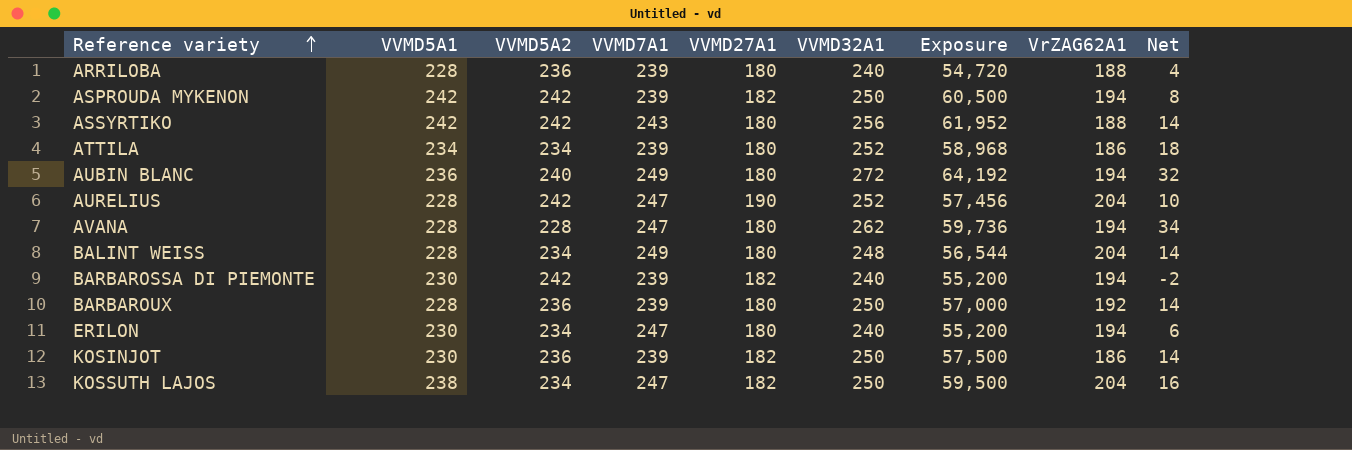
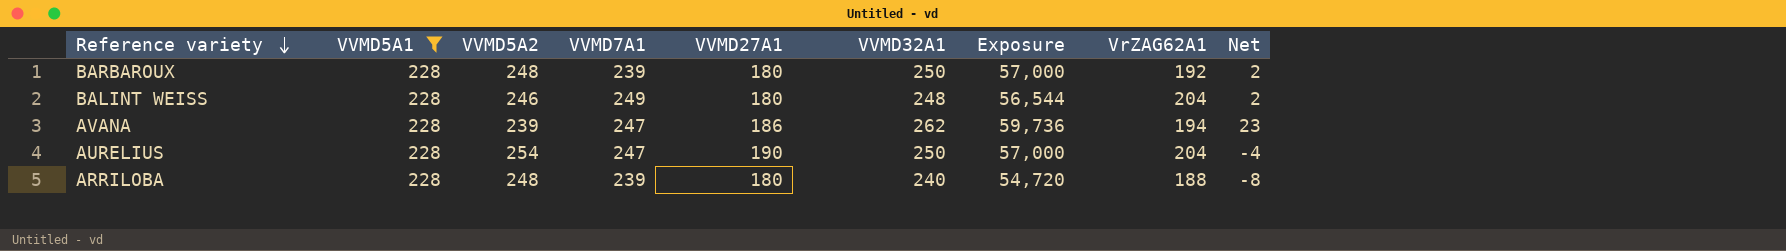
filter: none -> VVMD5A1 = 228
row order: Reference variety ascending -> Reference variety descending
BARBAROUX | VVMD5A2: 236 -> 248
BARBAROUX | Net: 14 -> 2
BALINT WEISS | VVMD5A2: 234 -> 246
BALINT WEISS | Net: 14 -> 2
AVANA | VVMD5A2: 228 -> 239
AVANA | VVMD27A1: 180 -> 186
AVANA | Net: 34 -> 23
AURELIUS | VVMD5A2: 242 -> 254
AURELIUS | VVMD32A1: 252 -> 250
AURELIUS | Exposure: 57,456 -> 57,000
AURELIUS | Net: 10 -> -4
ARRILOBA | VVMD5A2: 236 -> 248
ARRILOBA | Net: 4 -> -8

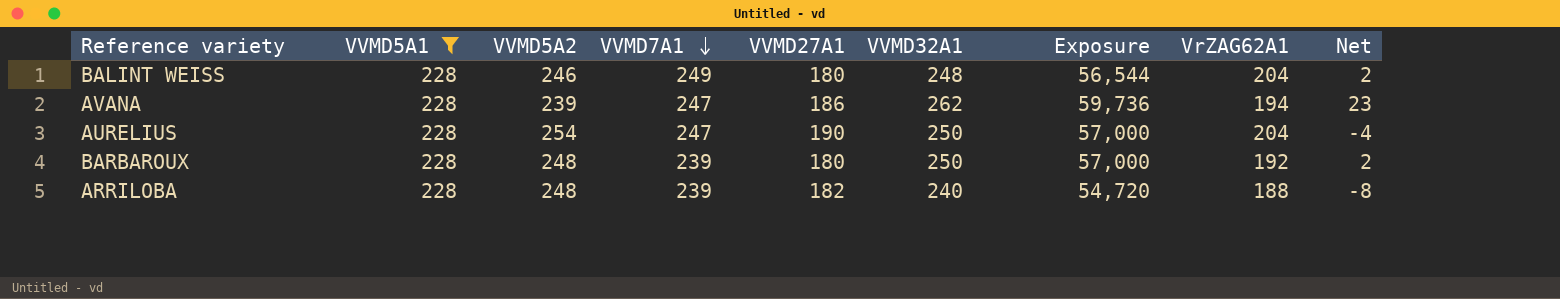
row order: Reference variety descending -> VVMD7A1 descending
ARRILOBA | VVMD27A1: 180 -> 182

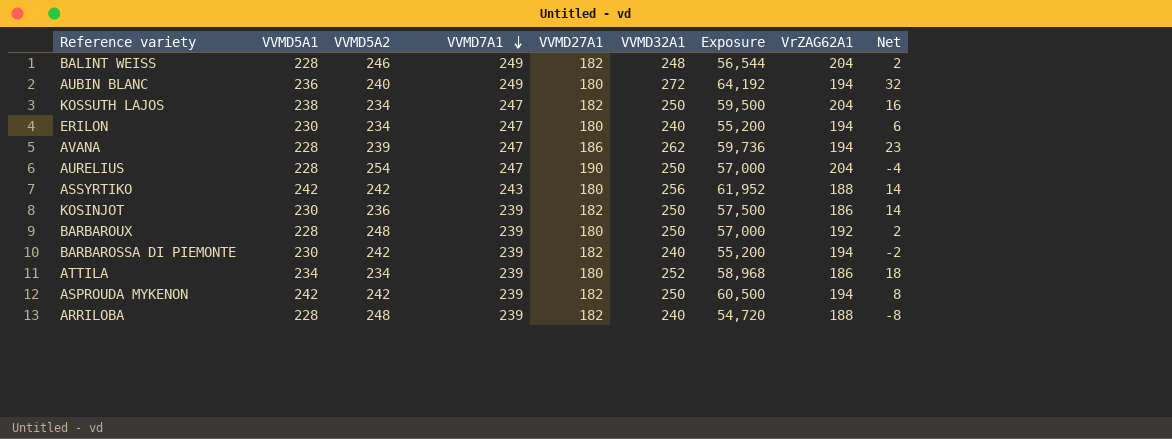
filter: VVMD5A1 = 228 -> none
BALINT WEISS | VVMD27A1: 180 -> 182

